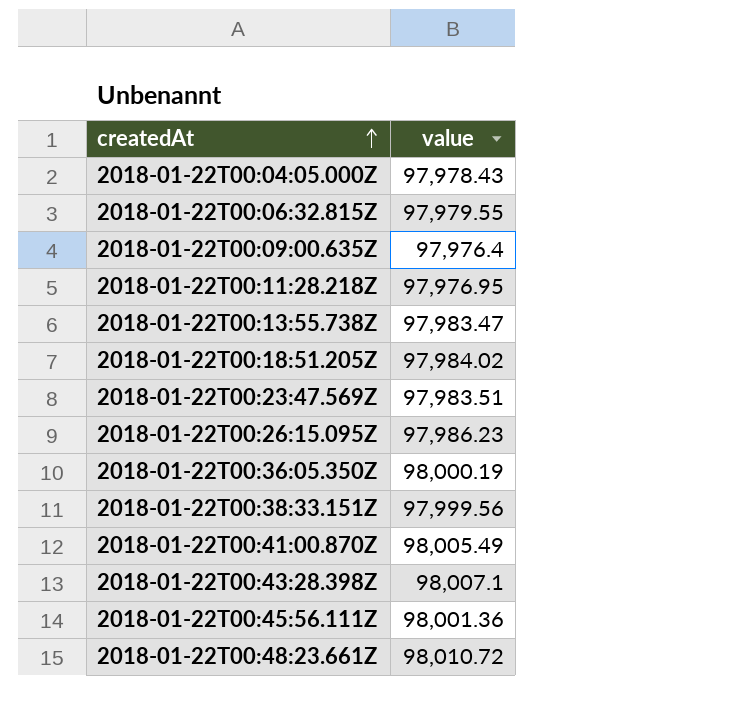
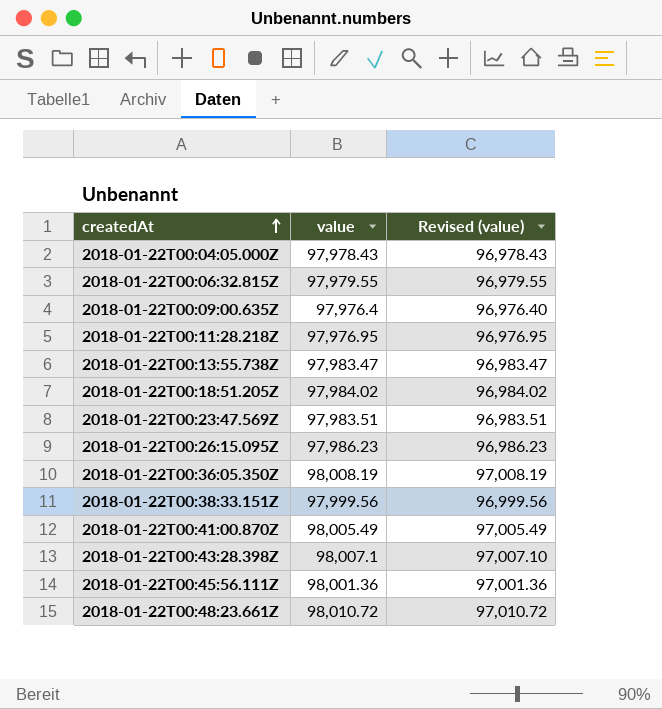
column Revised (value) | formula: none -> [value] - 1000
2018-01-22T00:36:05.350Z | value: 98,000.19 -> 98,008.19

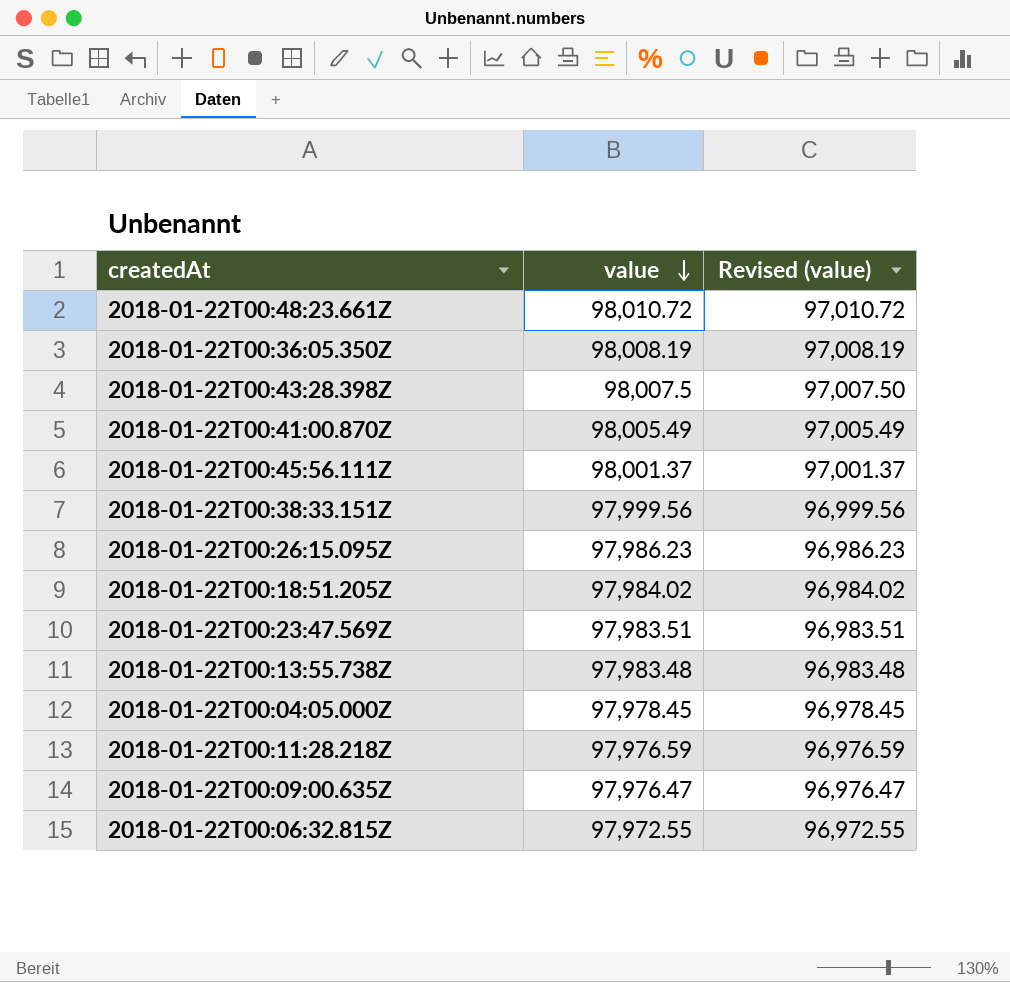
row order: createdAt ascending -> value descending
2018-01-22T00:43:28.398Z | value: 98,007.1 -> 98,007.5
2018-01-22T00:43:28.398Z | Revised (value): 97,007.10 -> 97,007.50
2018-01-22T00:45:56.111Z | value: 98,001.36 -> 98,001.37
2018-01-22T00:45:56.111Z | Revised (value): 97,001.36 -> 97,001.37
2018-01-22T00:13:55.738Z | value: 97,983.47 -> 97,983.48
2018-01-22T00:13:55.738Z | Revised (value): 96,983.47 -> 96,983.48
2018-01-22T00:04:05.000Z | value: 97,978.43 -> 97,978.45
2018-01-22T00:04:05.000Z | Revised (value): 96,978.43 -> 96,978.45
2018-01-22T00:11:28.218Z | value: 97,976.95 -> 97,976.59
2018-01-22T00:11:28.218Z | Revised (value): 96,976.95 -> 96,976.59
2018-01-22T00:09:00.635Z | value: 97,976.4 -> 97,976.47
2018-01-22T00:09:00.635Z | Revised (value): 96,976.40 -> 96,976.47
2018-01-22T00:06:32.815Z | value: 97,979.55 -> 97,972.55
2018-01-22T00:06:32.815Z | Revised (value): 96,979.55 -> 96,972.55

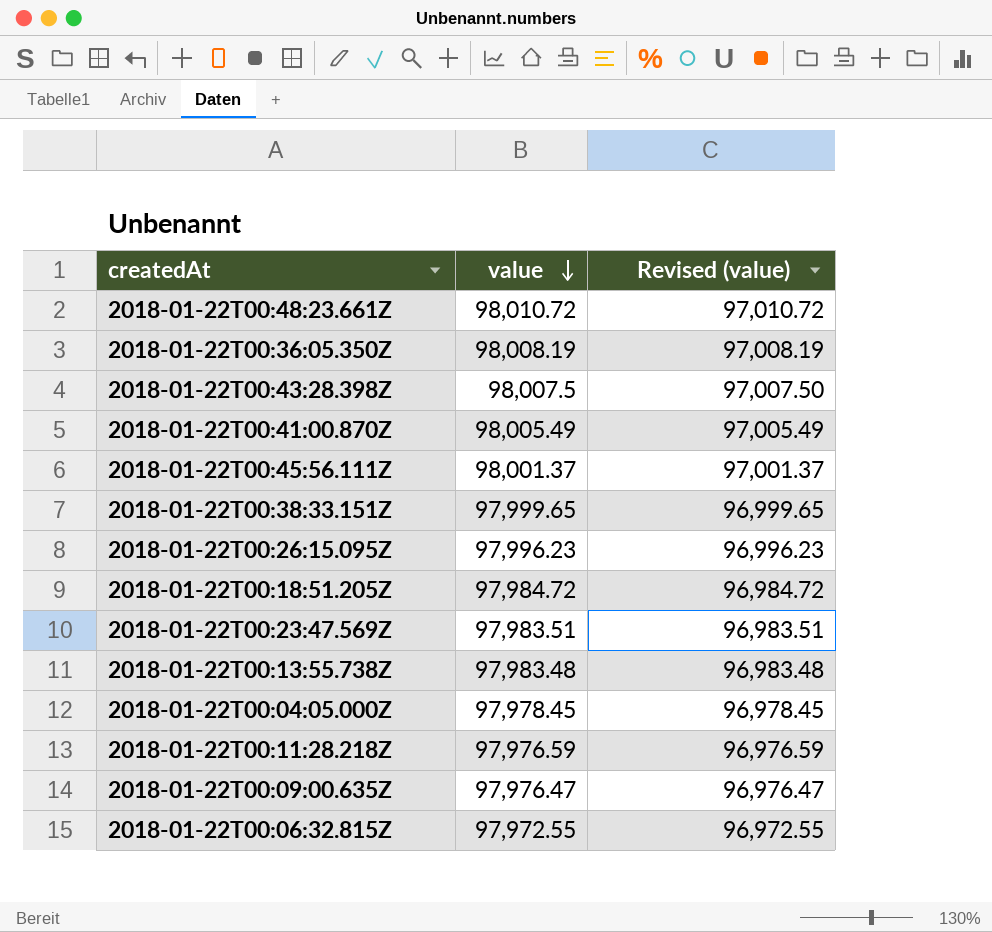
2018-01-22T00:38:33.151Z | value: 97,999.56 -> 97,999.65
2018-01-22T00:38:33.151Z | Revised (value): 96,999.56 -> 96,999.65
2018-01-22T00:26:15.095Z | value: 97,986.23 -> 97,996.23
2018-01-22T00:26:15.095Z | Revised (value): 96,986.23 -> 96,996.23
2018-01-22T00:18:51.205Z | value: 97,984.02 -> 97,984.72
2018-01-22T00:18:51.205Z | Revised (value): 96,984.02 -> 96,984.72

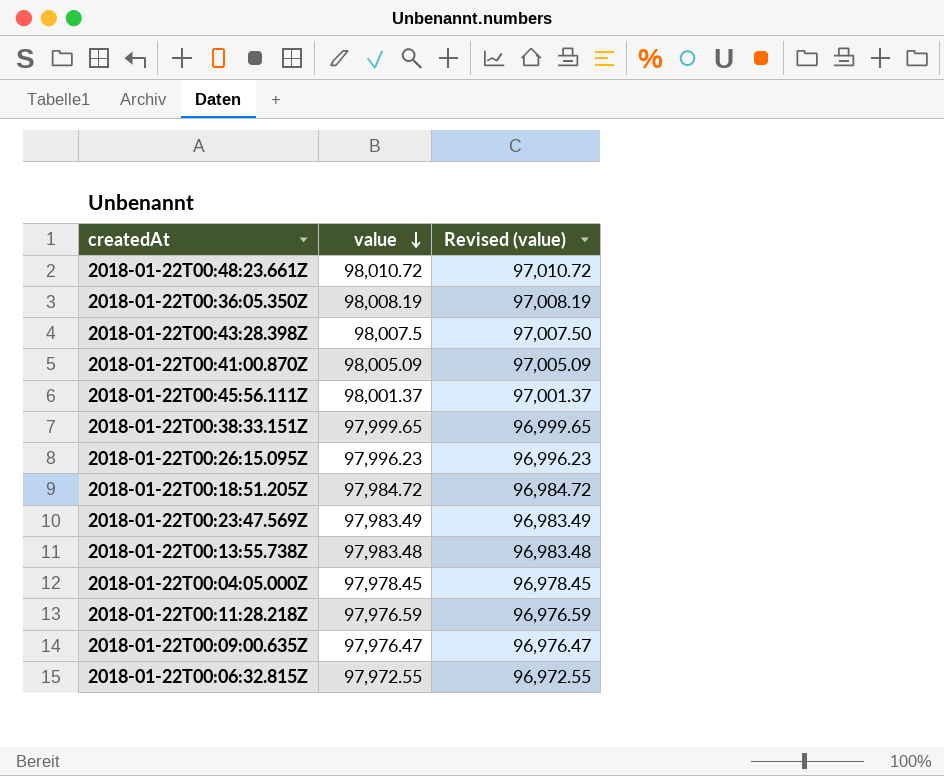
2018-01-22T00:41:00.870Z | value: 98,005.49 -> 98,005.09
2018-01-22T00:41:00.870Z | Revised (value): 97,005.49 -> 97,005.09
2018-01-22T00:23:47.569Z | value: 97,983.51 -> 97,983.49
2018-01-22T00:23:47.569Z | Revised (value): 96,983.51 -> 96,983.49

